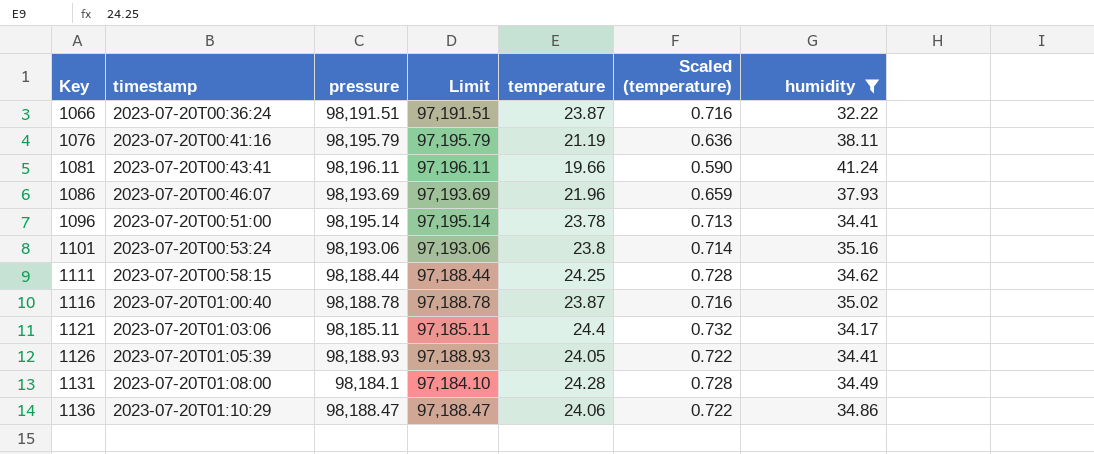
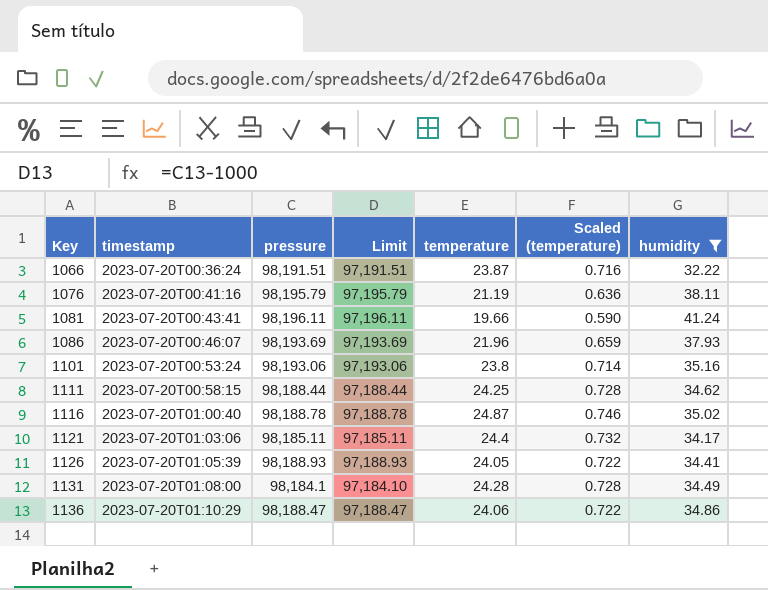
row 1096: 2023-07-20T00:51:00 | 98,195.14 | 97,195.14 | 23.78 | 0.713 | 34.41 -> none
1116 | temperature: 23.87 -> 24.87
1116 | Scaled (temperature): 0.716 -> 0.746

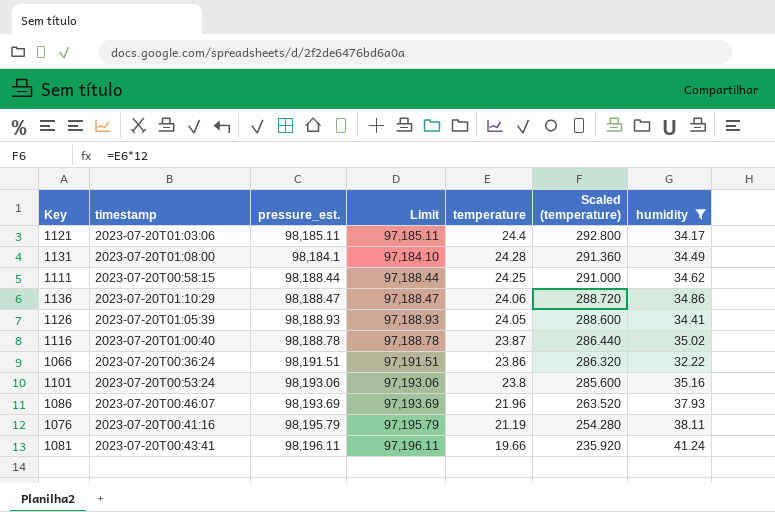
row order: Key ascending -> temperature descending
column name: pressure -> pressure_est.
column Scaled (temperature) | formula: [temperature] * 0.03 -> [temperature] * 12
1116 | temperature: 24.87 -> 23.87
1066 | temperature: 23.87 -> 23.86

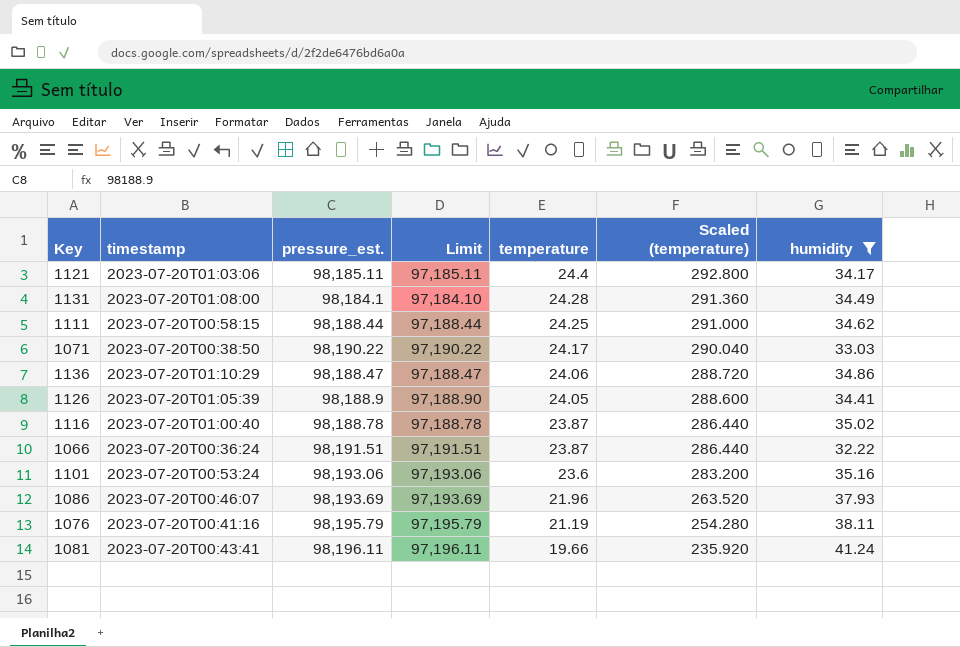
row 1071: none -> 2023-07-20T00:38:50 | 98,190.22 | 97,190.22 | 24.17 | 290.040 | 33.03
1126 | pressure_est.: 98,188.93 -> 98,188.9
1126 | Limit: 97,188.93 -> 97,188.90
1066 | temperature: 23.86 -> 23.87
1066 | Scaled (temperature): 286.320 -> 286.440
1101 | temperature: 23.8 -> 23.6
1101 | Scaled (temperature): 285.600 -> 283.200

